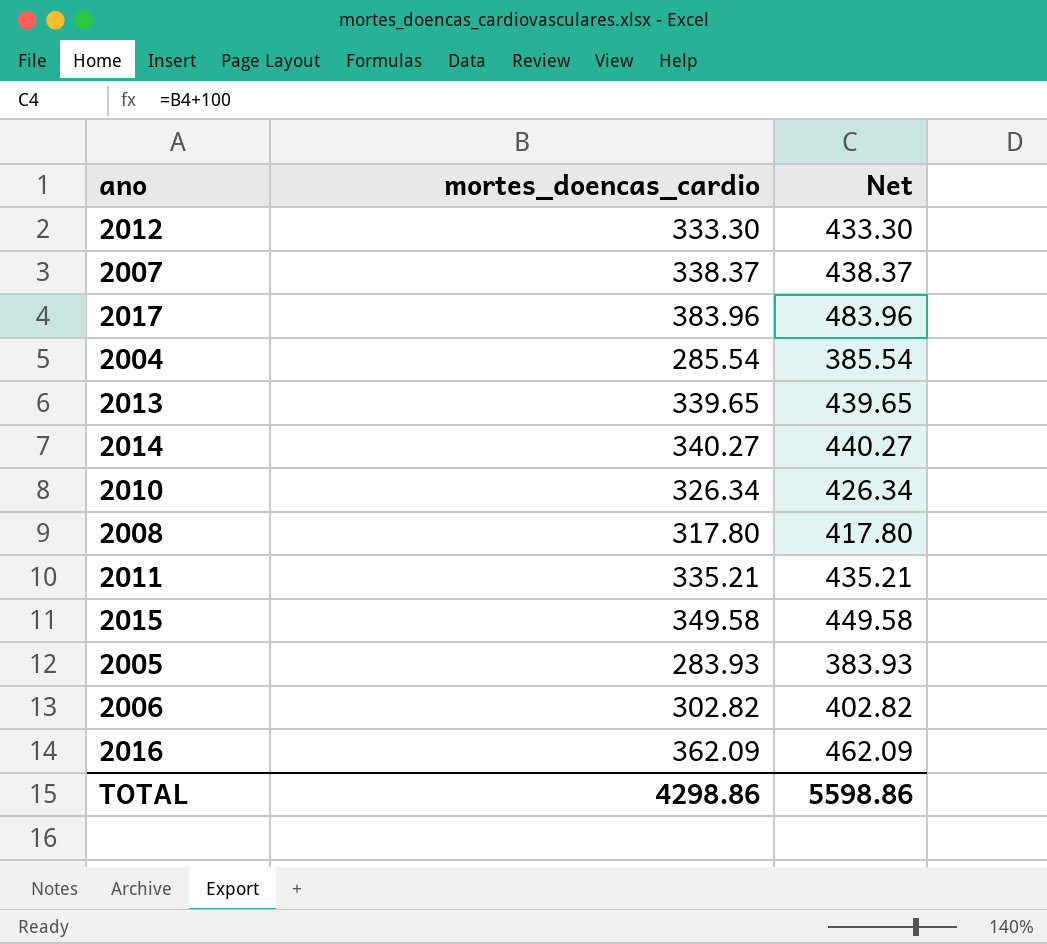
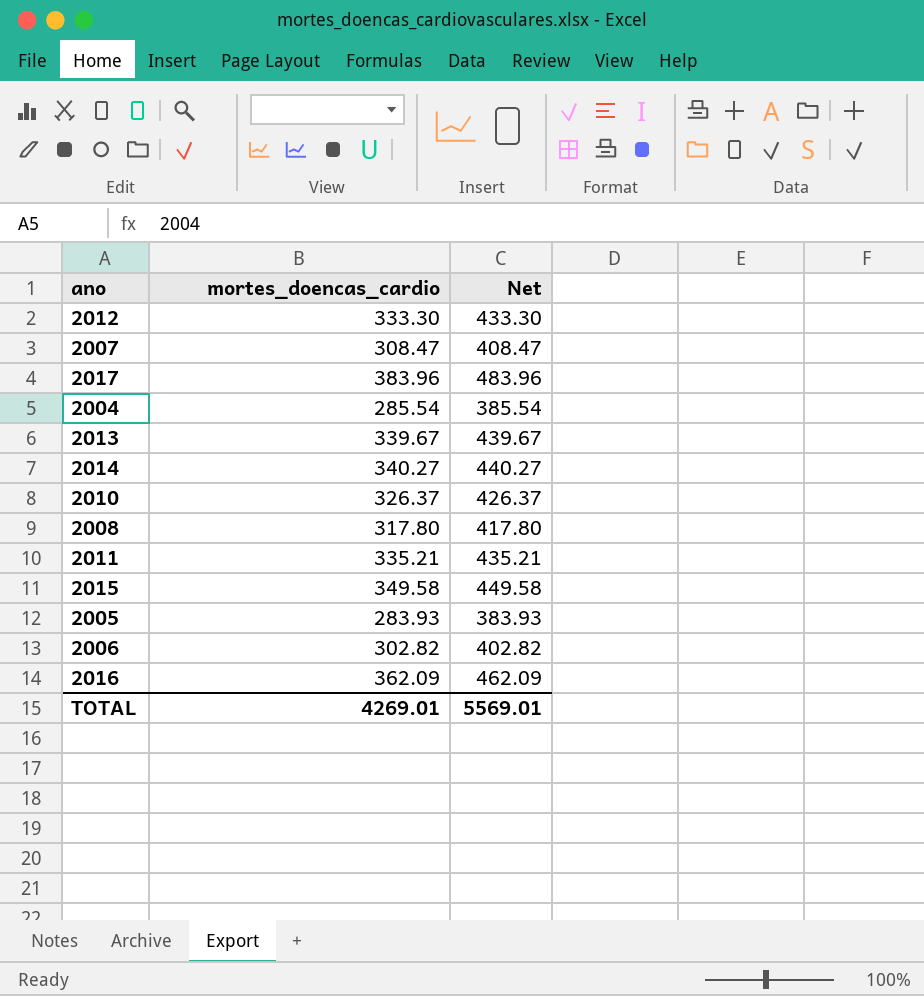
2007 | mortes_doencas_cardio: 338.37 -> 308.47
2007 | Net: 438.37 -> 408.47
2013 | mortes_doencas_cardio: 339.65 -> 339.67
2013 | Net: 439.65 -> 439.67
2010 | mortes_doencas_cardio: 326.34 -> 326.37
2010 | Net: 426.34 -> 426.37
TOTAL | mortes_doencas_cardio: 4298.86 -> 4269.01
TOTAL | Net: 5598.86 -> 5569.01

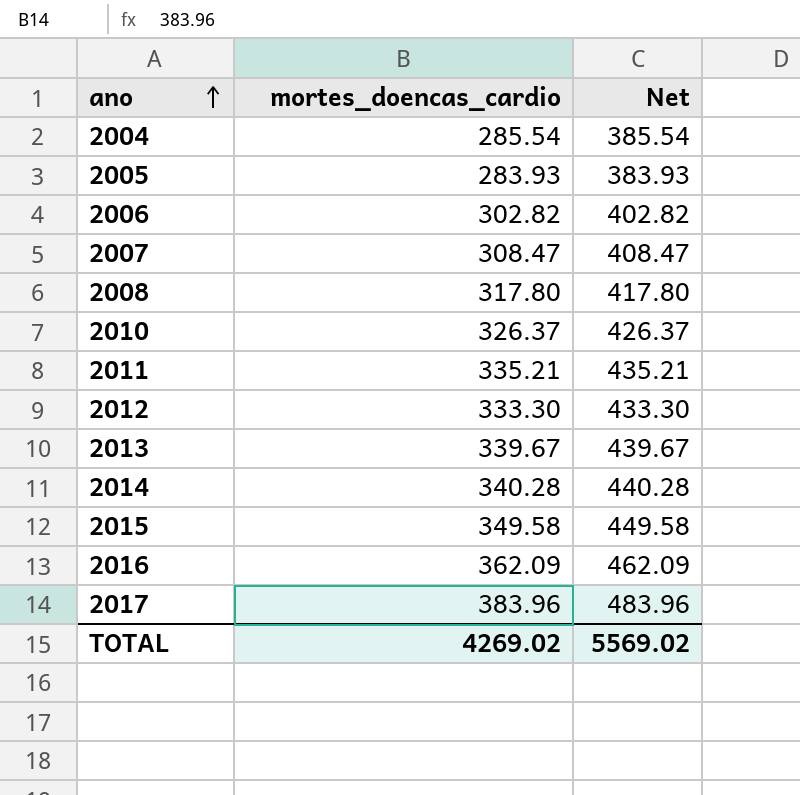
row order: none -> ano ascending
2014 | mortes_doencas_cardio: 340.27 -> 340.28
2014 | Net: 440.27 -> 440.28
TOTAL | mortes_doencas_cardio: 4269.01 -> 4269.02
TOTAL | Net: 5569.01 -> 5569.02

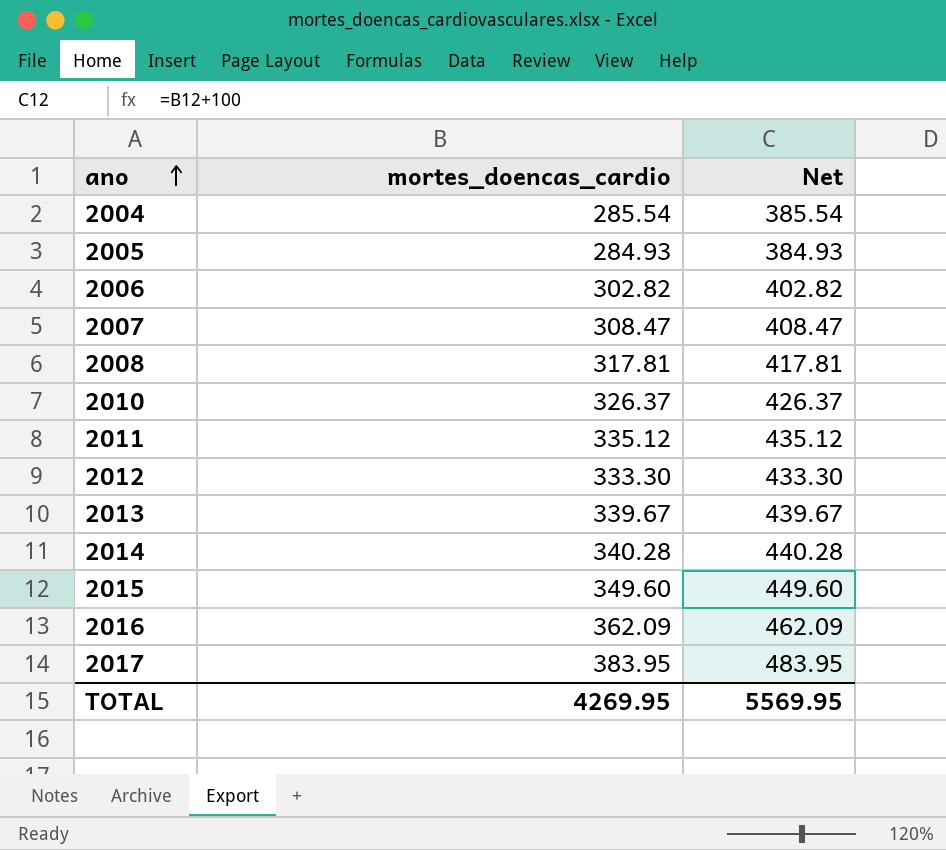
2005 | mortes_doencas_cardio: 283.93 -> 284.93
2005 | Net: 383.93 -> 384.93
2008 | mortes_doencas_cardio: 317.80 -> 317.81
2008 | Net: 417.80 -> 417.81
2011 | mortes_doencas_cardio: 335.21 -> 335.12
2011 | Net: 435.21 -> 435.12
2015 | mortes_doencas_cardio: 349.58 -> 349.60
2015 | Net: 449.58 -> 449.60
2017 | mortes_doencas_cardio: 383.96 -> 383.95
2017 | Net: 483.96 -> 483.95
TOTAL | mortes_doencas_cardio: 4269.02 -> 4269.95
TOTAL | Net: 5569.02 -> 5569.95

